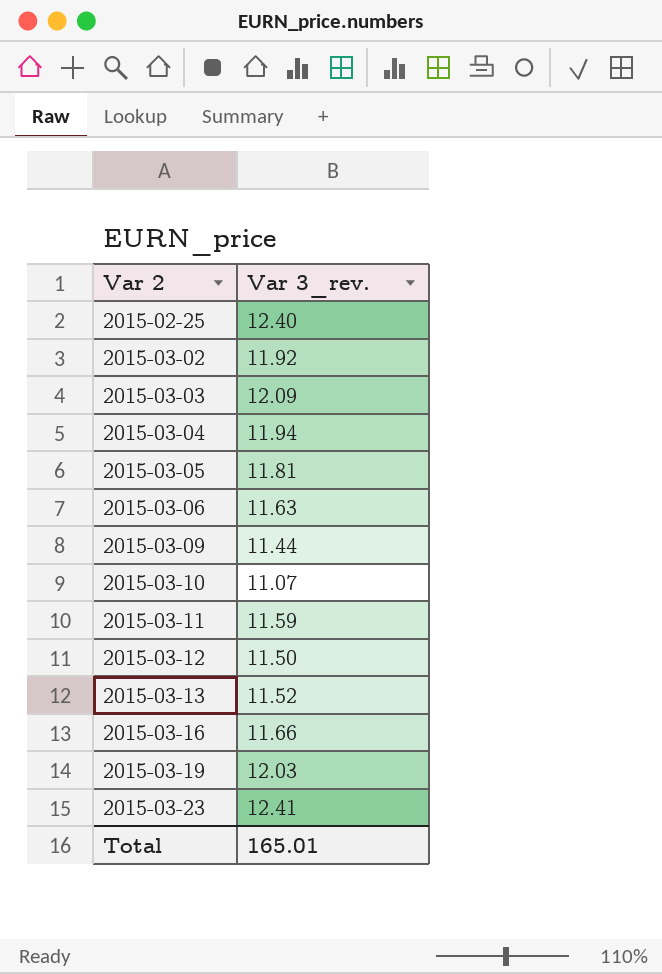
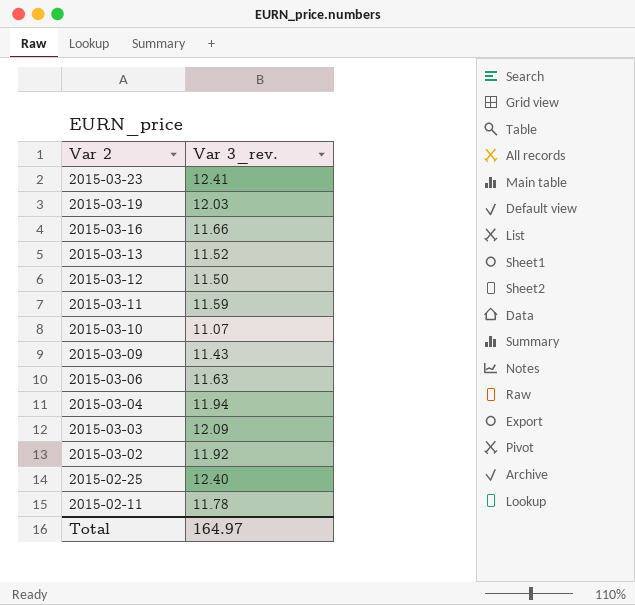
row order: Var 2 ascending -> Var 2 descending
row 2015-03-05: 11.81 -> none
2015-03-09 | Var 3_rev.: 11.44 -> 11.43
row 2015-02-11: none -> 11.78
Total | Var 3_rev.: 165.01 -> 164.97

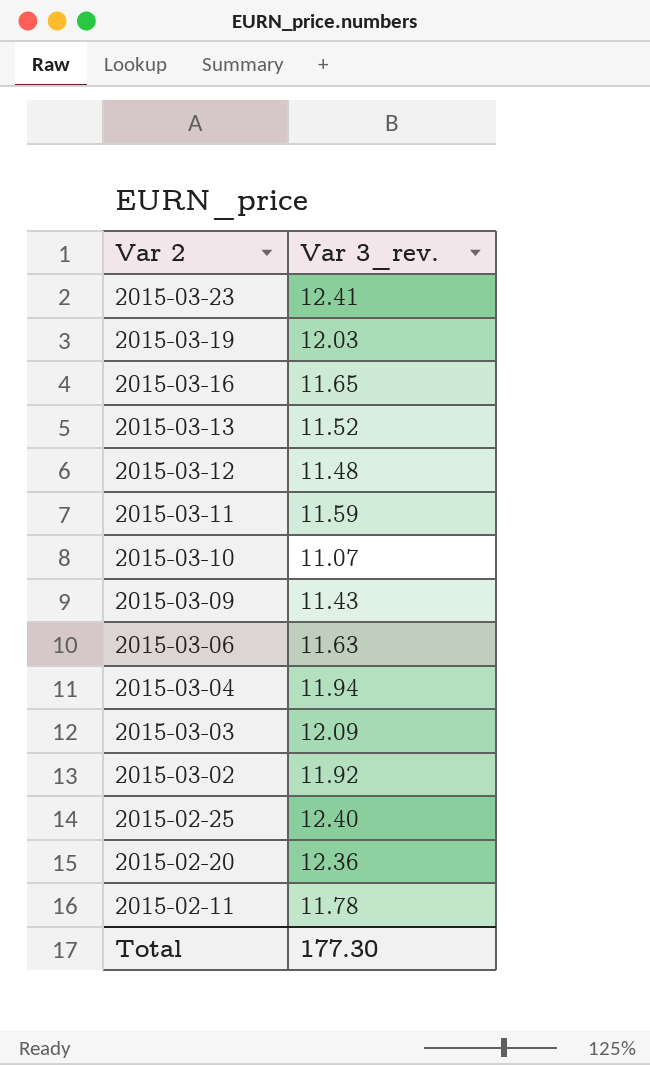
2015-03-16 | Var 3_rev.: 11.66 -> 11.65
2015-03-12 | Var 3_rev.: 11.50 -> 11.48
row 2015-02-20: none -> 12.36
Total | Var 3_rev.: 164.97 -> 177.30

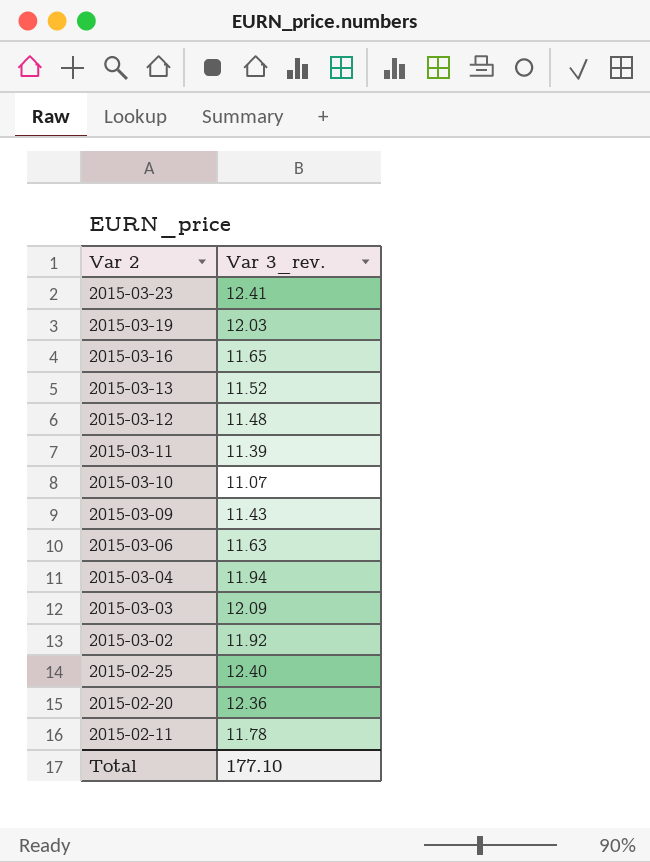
2015-03-11 | Var 3_rev.: 11.59 -> 11.39
Total | Var 3_rev.: 177.30 -> 177.10

